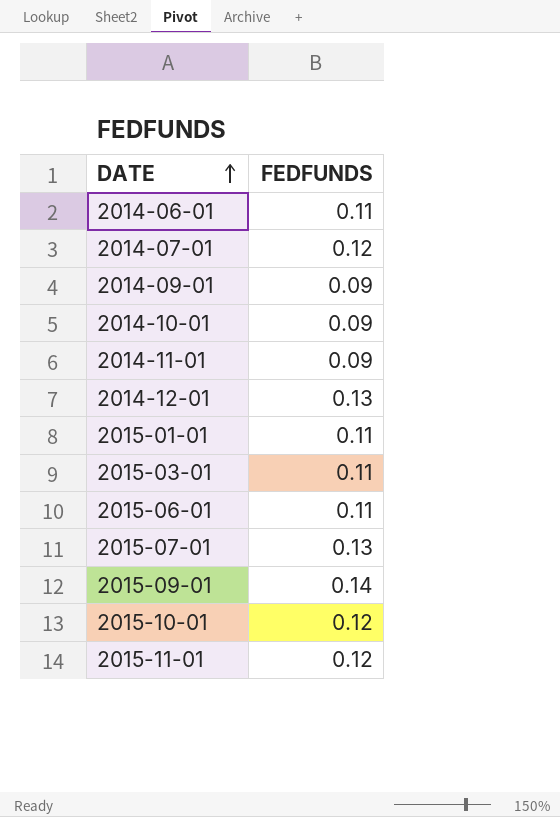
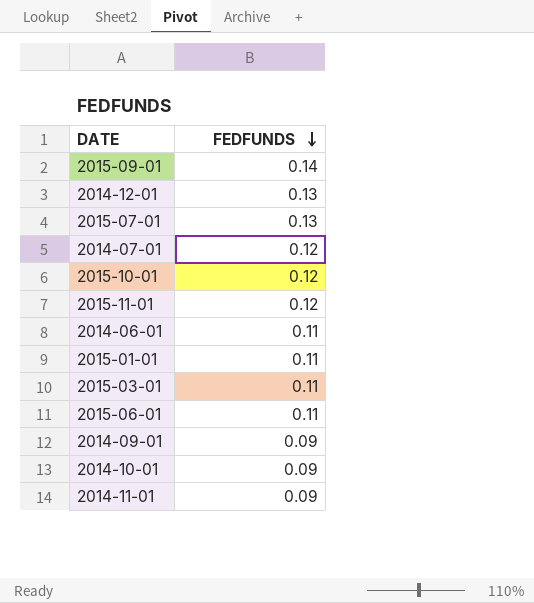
row order: DATE ascending -> FEDFUNDS descending

